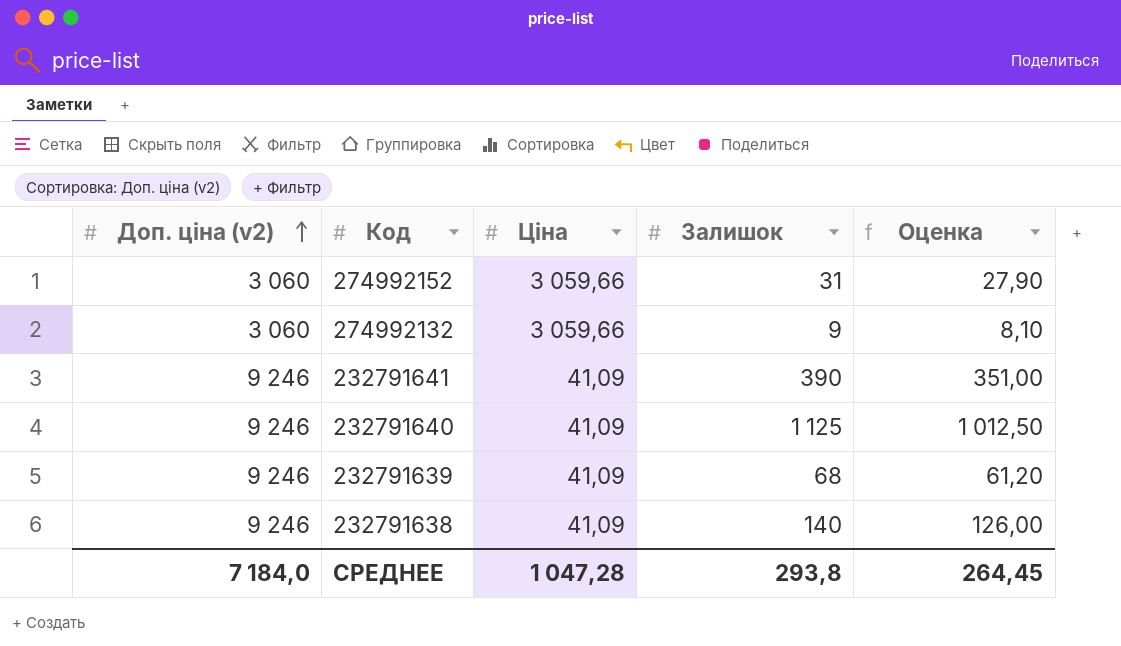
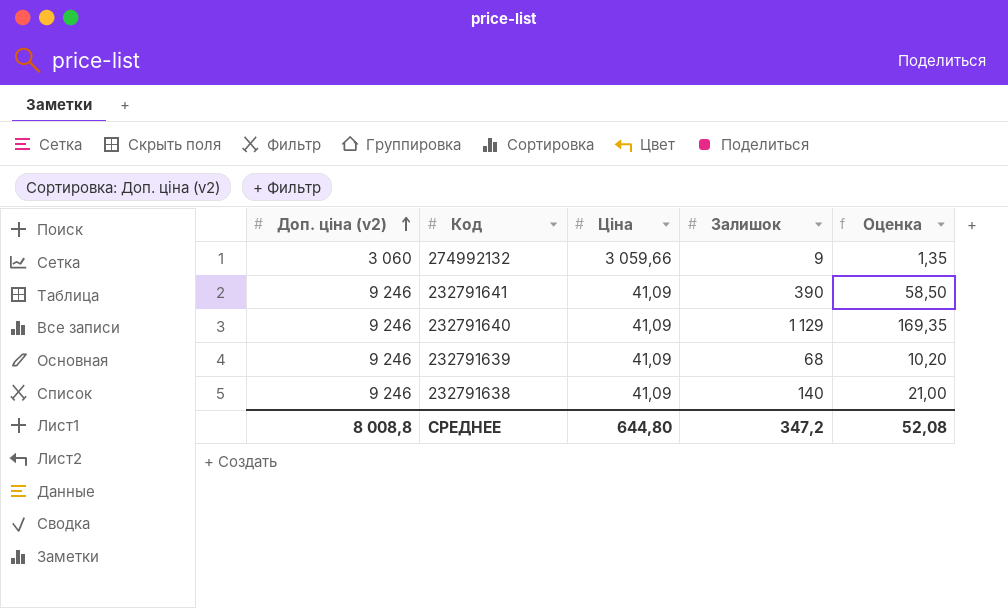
column Оценка | formula: [Залишок] * 0,9 -> [Залишок] * 0,15
row 274992152: 3 060 | 3 059,66 | 31 | 27,90 -> none
232791640 | Залишок: 1 125 -> 1 129
СРЕДНЕЕ | Доп. ціна (v2): 7 184,0 -> 8 008,8
СРЕДНЕЕ | Ціна: 1 047,28 -> 644,80
СРЕДНЕЕ | Залишок: 293,8 -> 347,2
СРЕДНЕЕ | Оценка: 264,45 -> 52,08

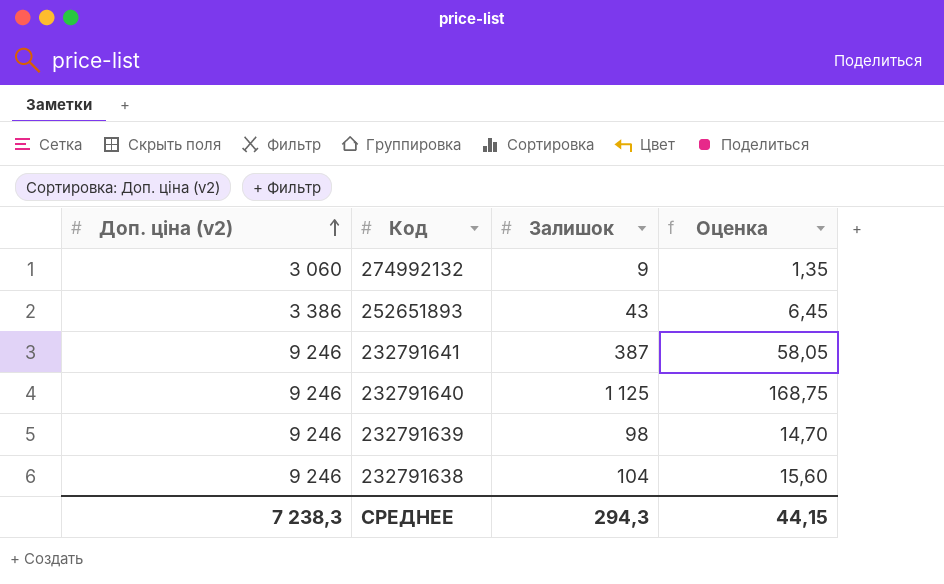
column Ціна | position: 3 -> none
row 252651893: none -> 3 386 | 43 | 6,45
232791641 | Залишок: 390 -> 387
232791641 | Оценка: 58,50 -> 58,05
232791640 | Залишок: 1 129 -> 1 125
232791640 | Оценка: 169,35 -> 168,75
232791639 | Залишок: 68 -> 98
232791639 | Оценка: 10,20 -> 14,70
232791638 | Залишок: 140 -> 104
232791638 | Оценка: 21,00 -> 15,60
СРЕДНЕЕ | Доп. ціна (v2): 8 008,8 -> 7 238,3
СРЕДНЕЕ | Залишок: 347,2 -> 294,3
СРЕДНЕЕ | Оценка: 52,08 -> 44,15

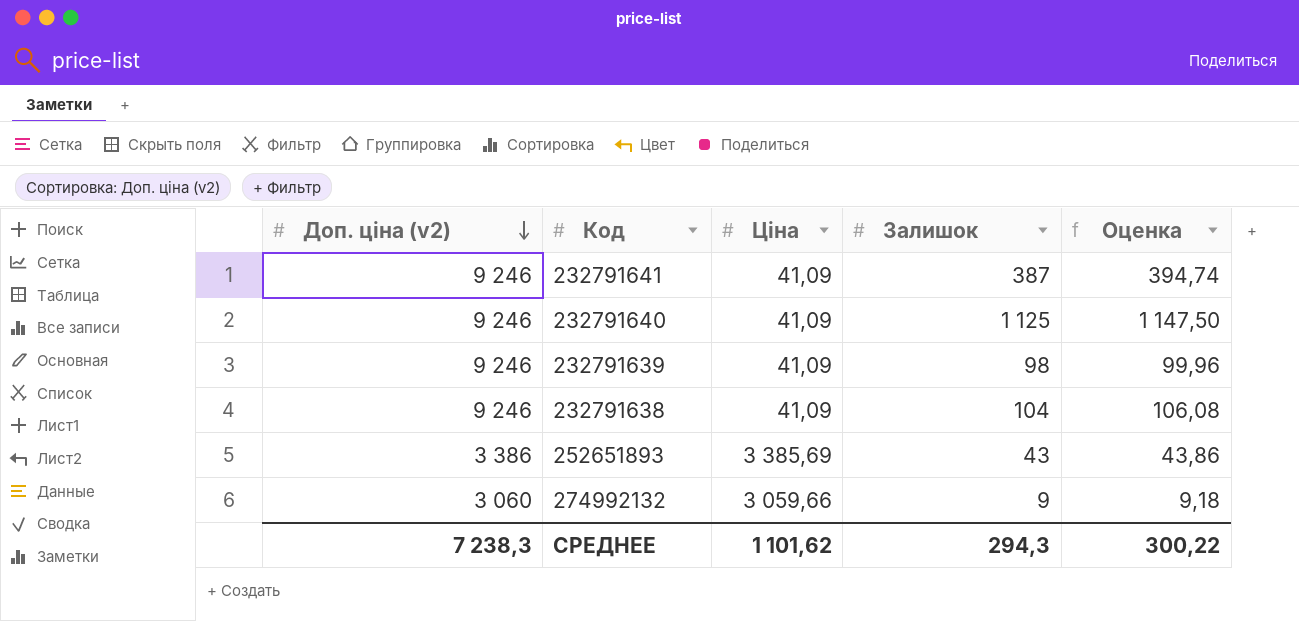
row order: Доп. ціна (v2) ascending -> Доп. ціна (v2) descending
column Ціна | position: none -> 3
column Оценка | formula: [Залишок] * 0,15 -> [Залишок] * 1,02
СРЕДНЕЕ | Оценка: 44,15 -> 300,22

